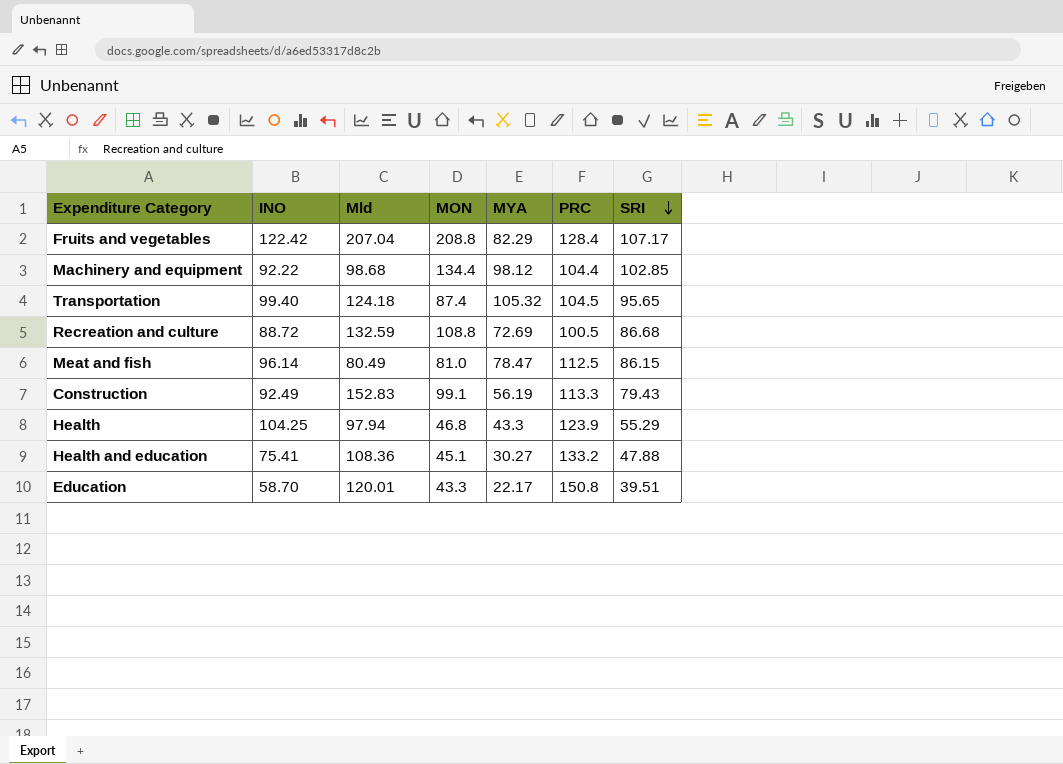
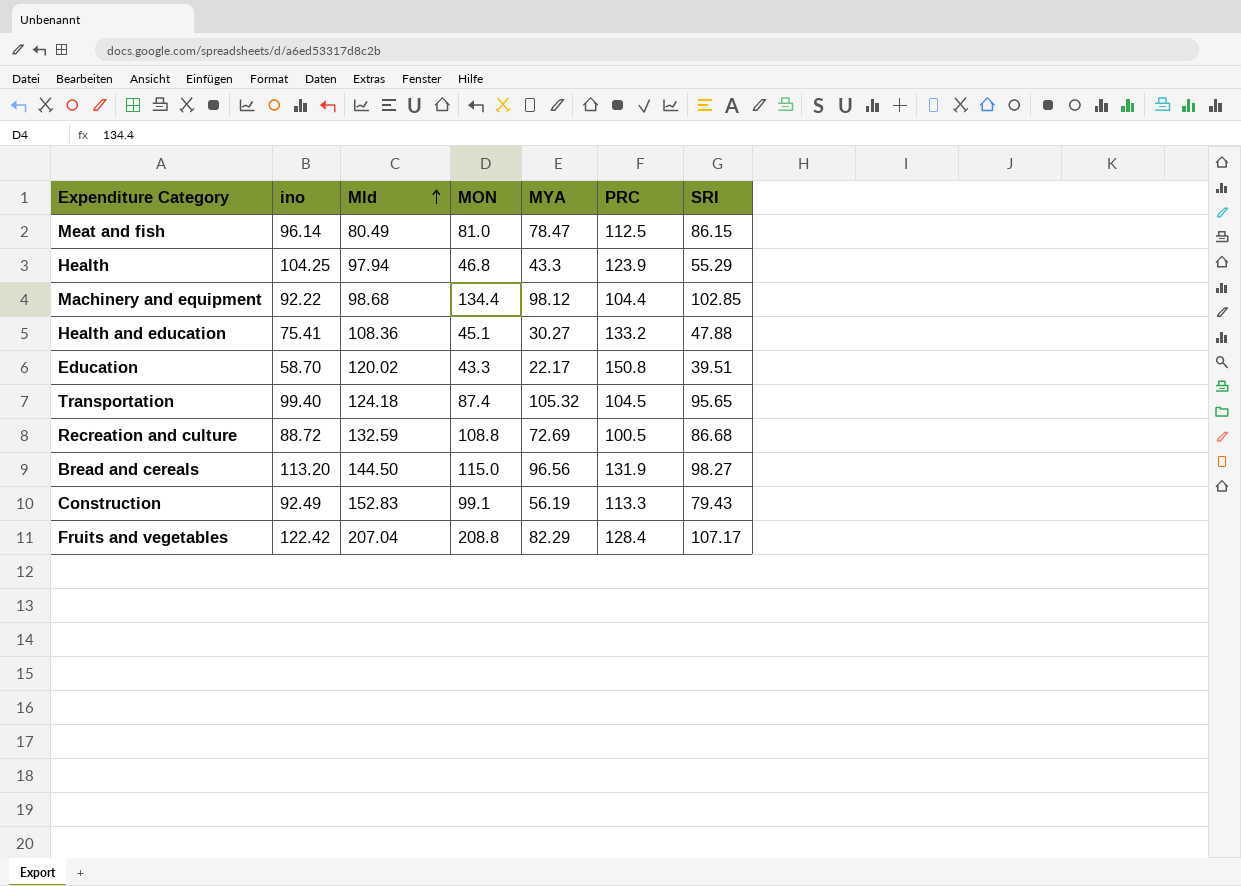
row order: SRI descending -> Mld ascending
column name: INO -> ino
Education | Mld: 120.01 -> 120.02
row Bread and cereals: none -> 113.20 | 144.50 | 115.0 | 96.56 | 131.9 | 98.27

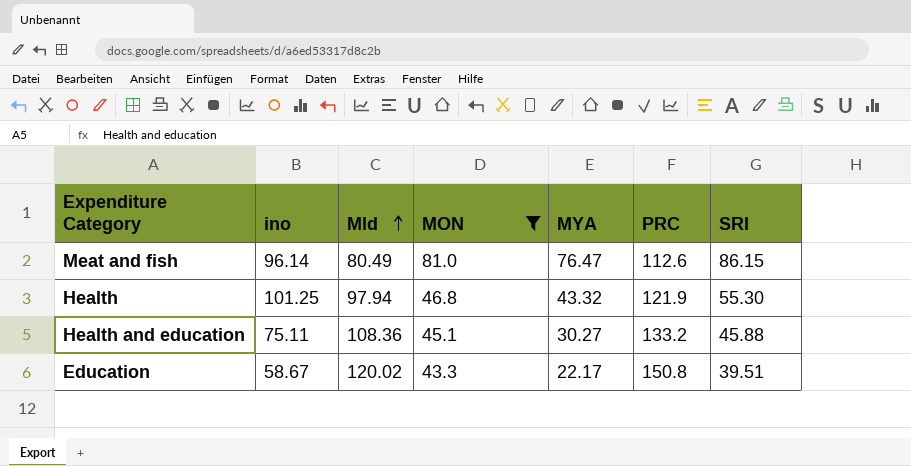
filter: none -> MON <= 81.0
Meat and fish | MYA: 78.47 -> 76.47
Meat and fish | PRC: 112.5 -> 112.6
Health | ino: 104.25 -> 101.25
Health | MYA: 43.3 -> 43.32
Health | PRC: 123.9 -> 121.9
Health | SRI: 55.29 -> 55.30
Health and education | ino: 75.41 -> 75.11
Health and education | SRI: 47.88 -> 45.88
Education | ino: 58.70 -> 58.67

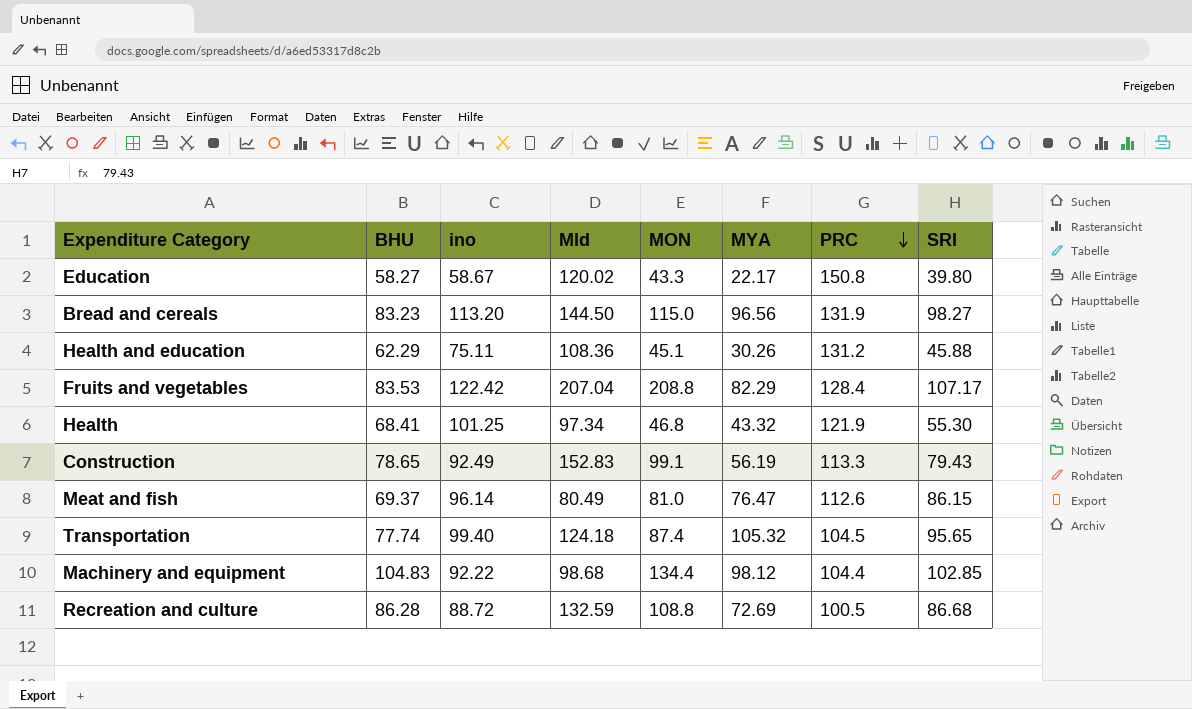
filter: MON <= 81.0 -> none
row order: Mld ascending -> PRC descending
column BHU | position: none -> 2
Education | SRI: 39.51 -> 39.80
Health and education | MYA: 30.27 -> 30.26
Health and education | PRC: 133.2 -> 131.2
Health | Mld: 97.94 -> 97.34

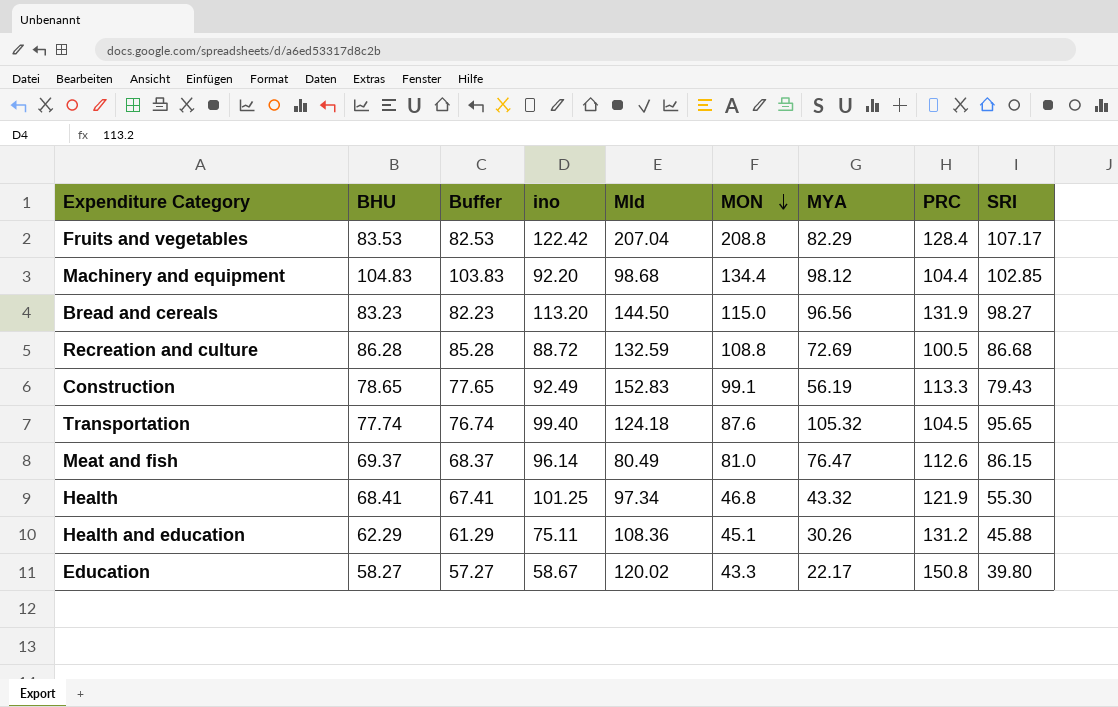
row order: PRC descending -> MON descending
column Buffer | formula: none -> [BHU] - 1
Machinery and equipment | ino: 92.22 -> 92.20
Transportation | MON: 87.4 -> 87.6

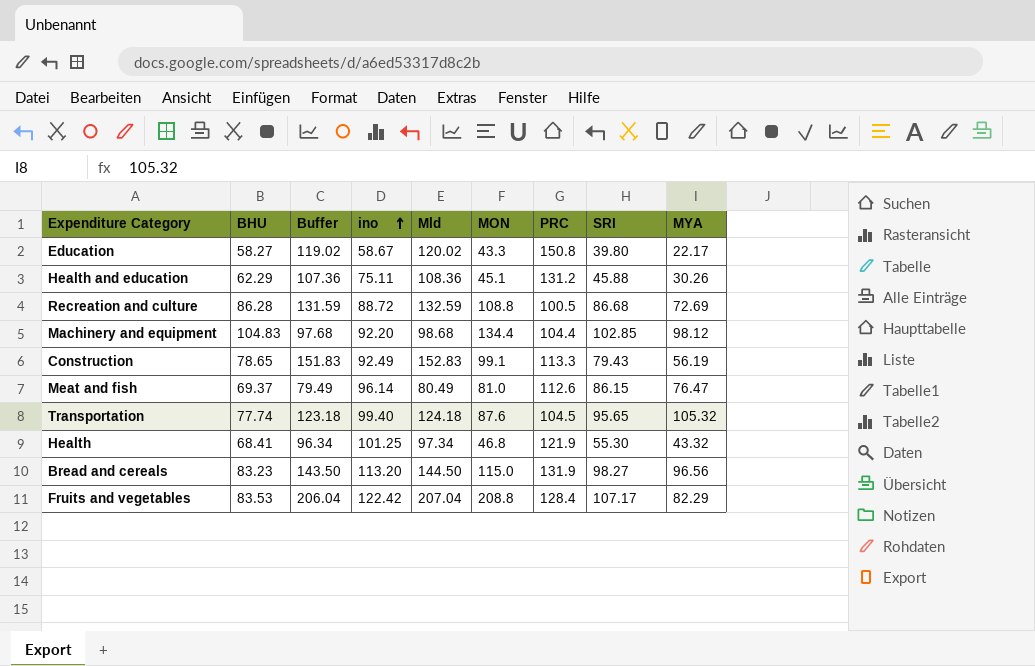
row order: MON descending -> ino ascending
column Buffer | formula: [BHU] - 1 -> [Mld] - 1
column MYA | position: 7 -> 9

